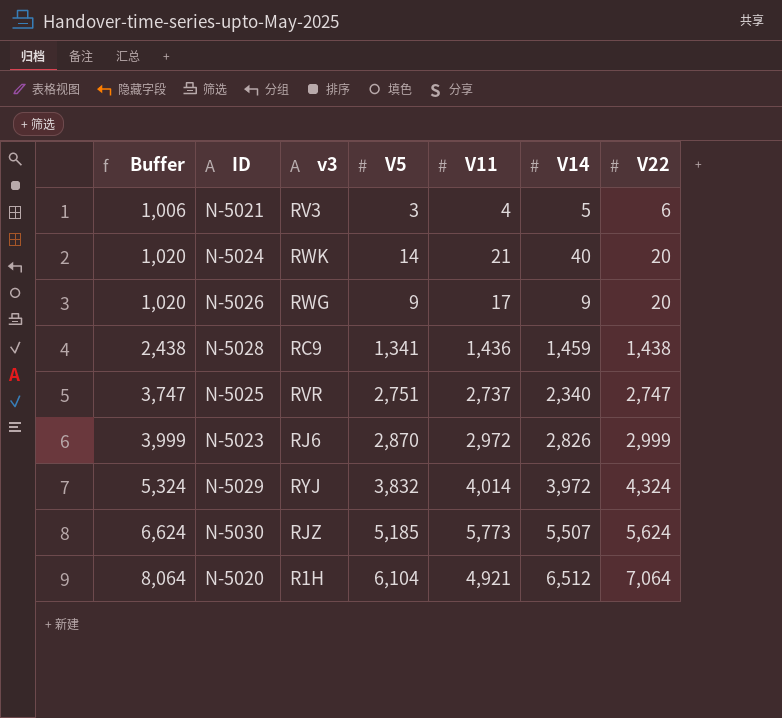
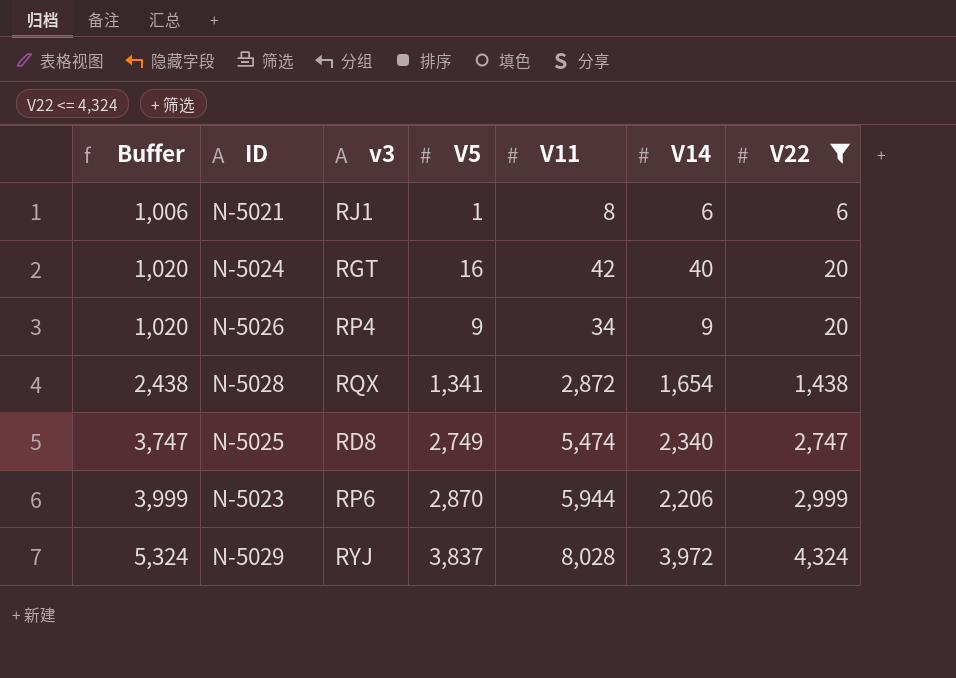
filter: none -> V22 <= 4,324
N-5021 | v3: RV3 -> RJ1
N-5021 | V5: 3 -> 1
N-5021 | V11: 4 -> 8
N-5021 | V14: 5 -> 6
N-5024 | v3: RWK -> RGT
N-5024 | V5: 14 -> 16
N-5024 | V11: 21 -> 42
N-5026 | v3: RWG -> RP4
N-5026 | V11: 17 -> 34
N-5028 | v3: RC9 -> RQX
N-5028 | V11: 1,436 -> 2,872
N-5028 | V14: 1,459 -> 1,654
N-5025 | v3: RVR -> RD8
N-5025 | V5: 2,751 -> 2,749
N-5025 | V11: 2,737 -> 5,474
N-5023 | v3: RJ6 -> RP6
N-5023 | V11: 2,972 -> 5,944
N-5023 | V14: 2,826 -> 2,206
N-5029 | V5: 3,832 -> 3,837
N-5029 | V11: 4,014 -> 8,028

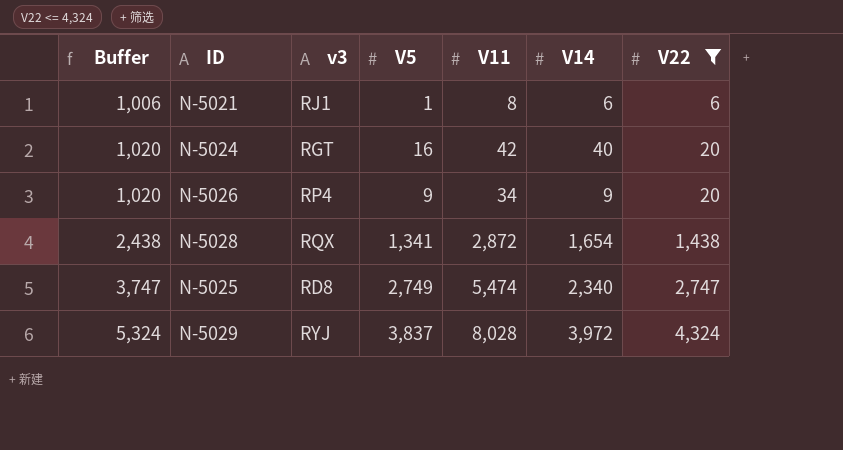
row N-5023: 3,999 | RP6 | 2,870 | 5,944 | 2,206 | 2,999 -> none

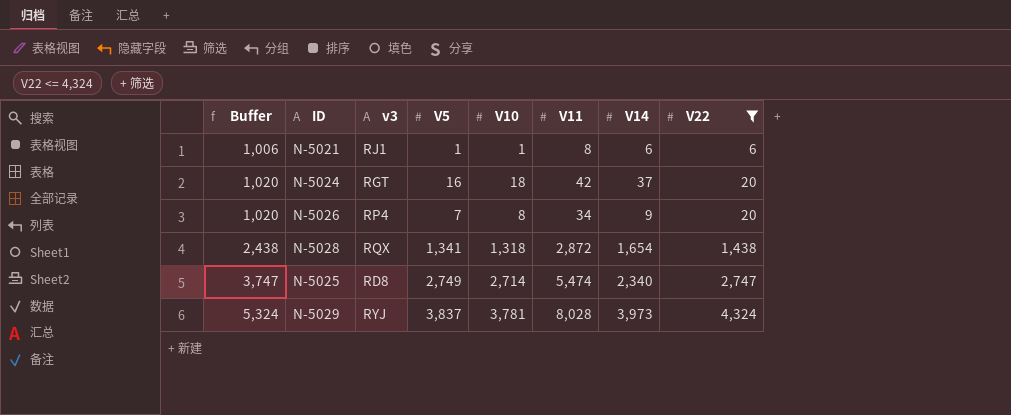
column V10 | position: none -> 5
N-5024 | V14: 40 -> 37
N-5026 | V5: 9 -> 7
N-5029 | V14: 3,972 -> 3,973

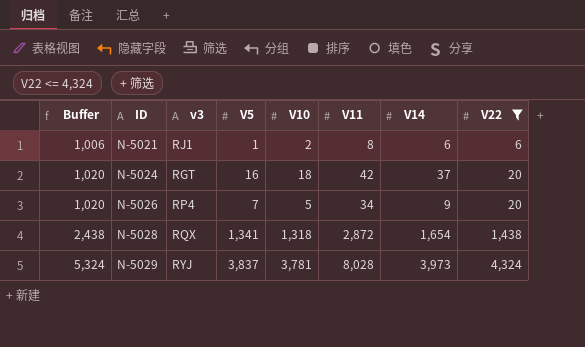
row N-5025: 3,747 | RD8 | 2,749 | 2,714 | 5,474 | 2,340 | 2,747 -> none
N-5021 | V10: 1 -> 2
N-5026 | V10: 8 -> 5

